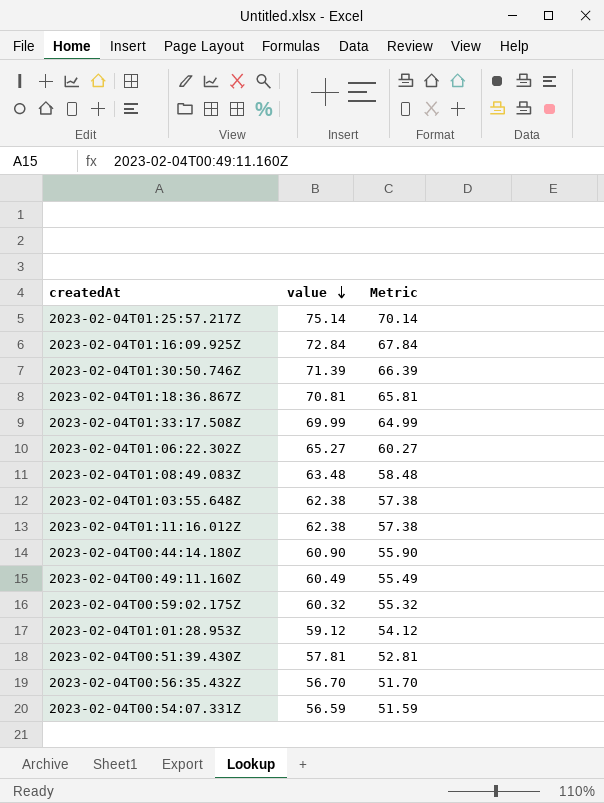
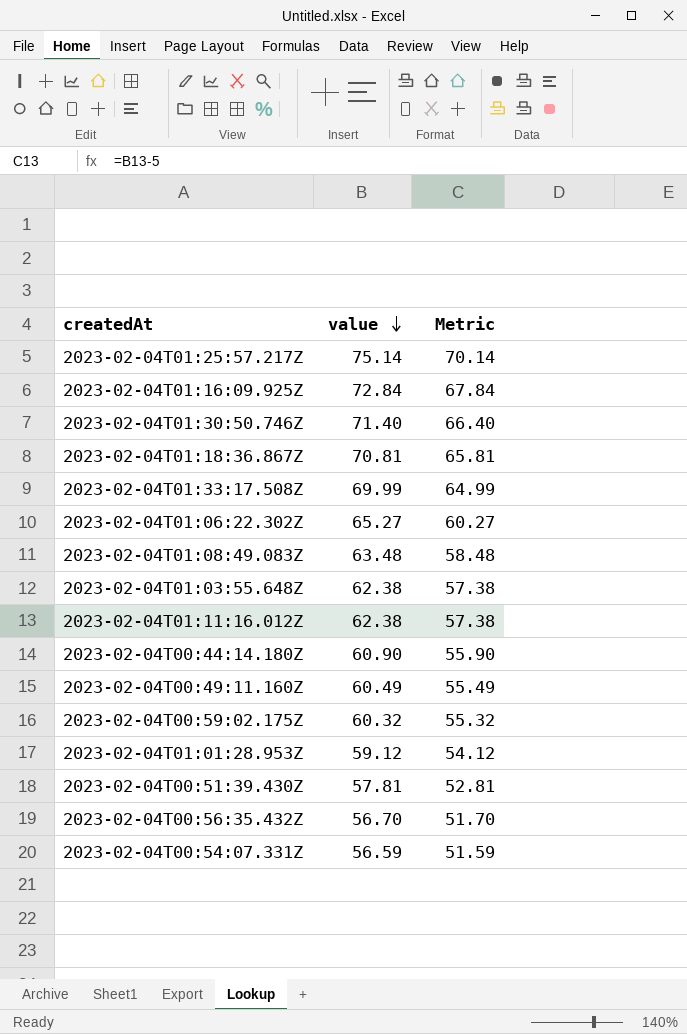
2023-02-04T01:30:50.746Z | value: 71.39 -> 71.40
2023-02-04T01:30:50.746Z | Metric: 66.39 -> 66.40

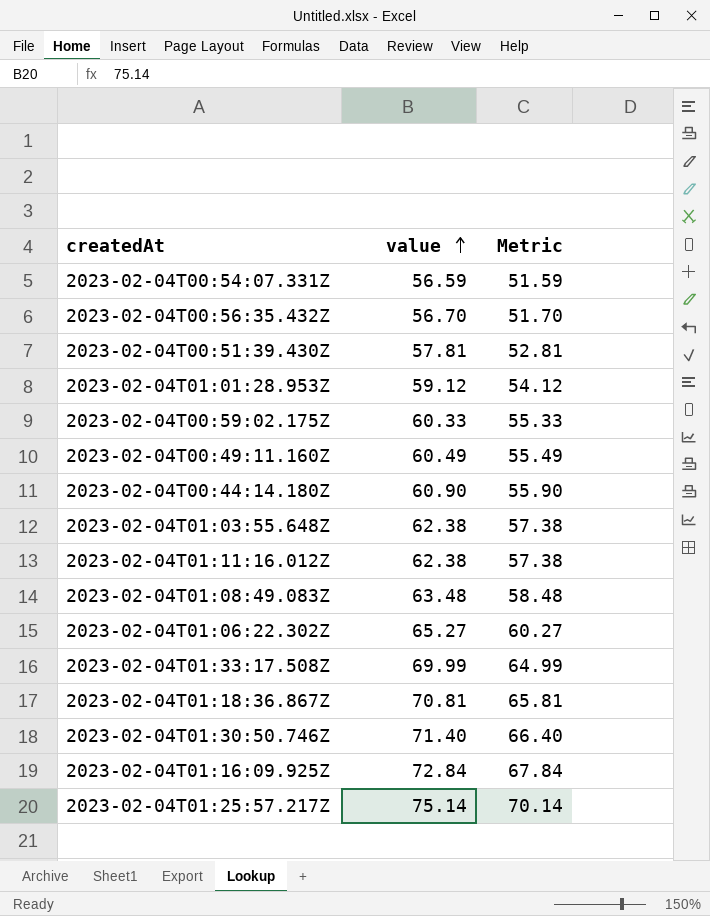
row order: value descending -> value ascending
2023-02-04T00:59:02.175Z | value: 60.32 -> 60.33
2023-02-04T00:59:02.175Z | Metric: 55.32 -> 55.33

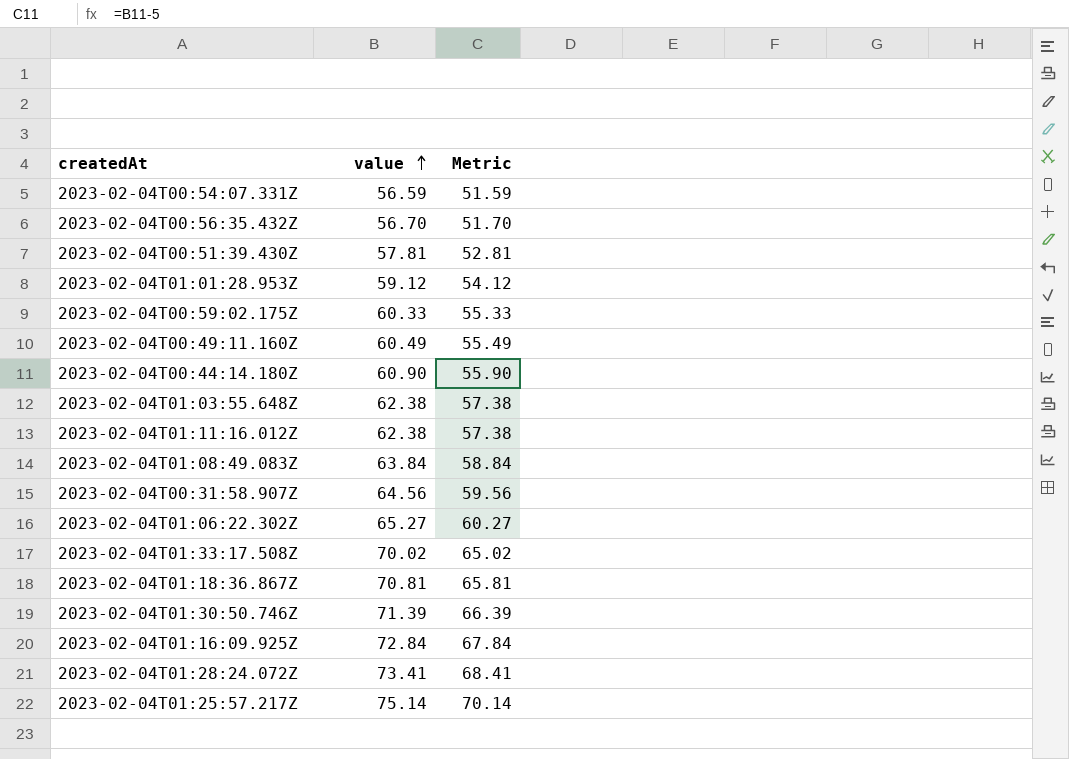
2023-02-04T01:08:49.083Z | value: 63.48 -> 63.84
2023-02-04T01:08:49.083Z | Metric: 58.48 -> 58.84
row 2023-02-04T00:31:58.907Z: none -> 64.56 | 59.56
2023-02-04T01:33:17.508Z | value: 69.99 -> 70.02
2023-02-04T01:33:17.508Z | Metric: 64.99 -> 65.02
2023-02-04T01:30:50.746Z | value: 71.40 -> 71.39
2023-02-04T01:30:50.746Z | Metric: 66.40 -> 66.39
row 2023-02-04T01:28:24.072Z: none -> 73.41 | 68.41

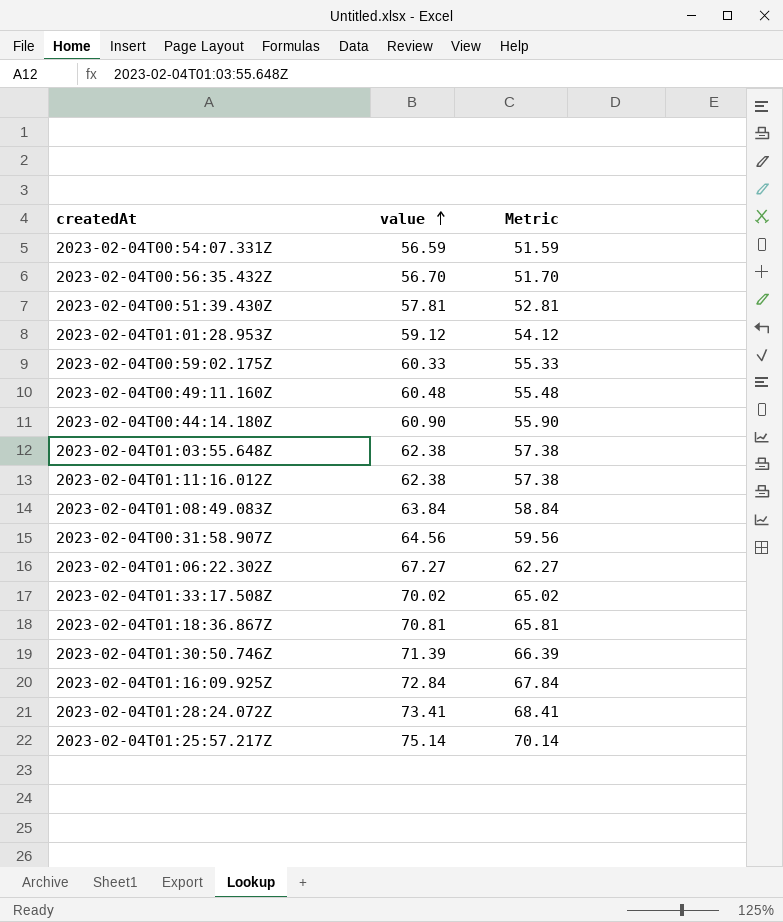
2023-02-04T00:49:11.160Z | value: 60.49 -> 60.48
2023-02-04T00:49:11.160Z | Metric: 55.49 -> 55.48
2023-02-04T01:06:22.302Z | value: 65.27 -> 67.27
2023-02-04T01:06:22.302Z | Metric: 60.27 -> 62.27

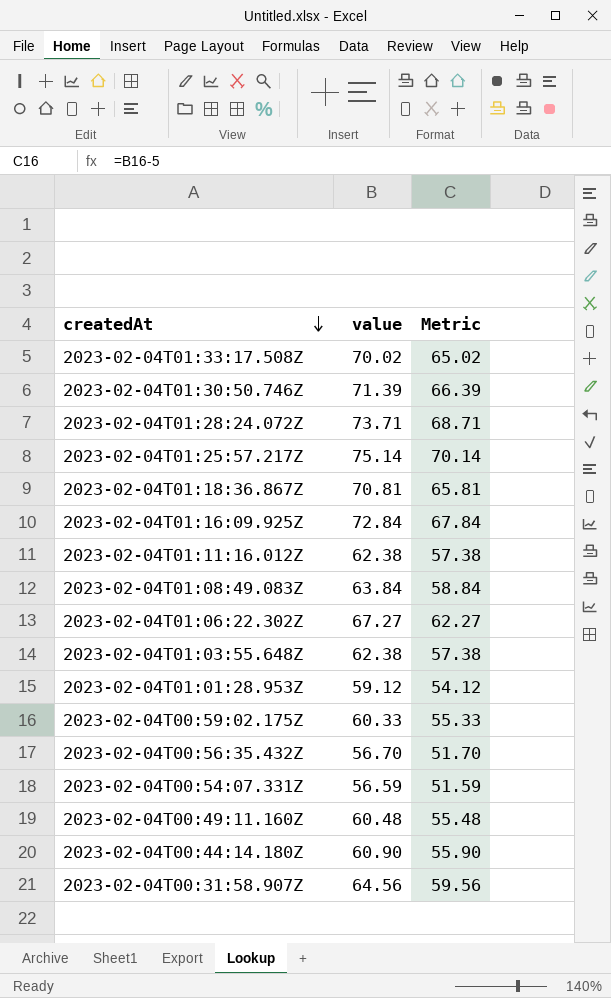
row order: value ascending -> createdAt descending
row 2023-02-04T00:51:39.430Z: 57.81 | 52.81 -> none
2023-02-04T01:28:24.072Z | value: 73.41 -> 73.71
2023-02-04T01:28:24.072Z | Metric: 68.41 -> 68.71

